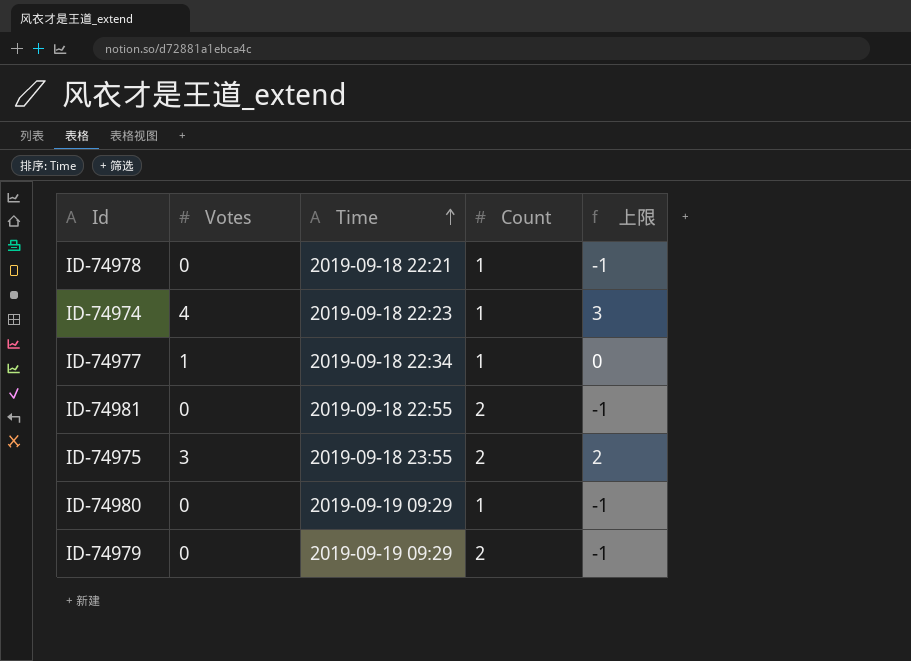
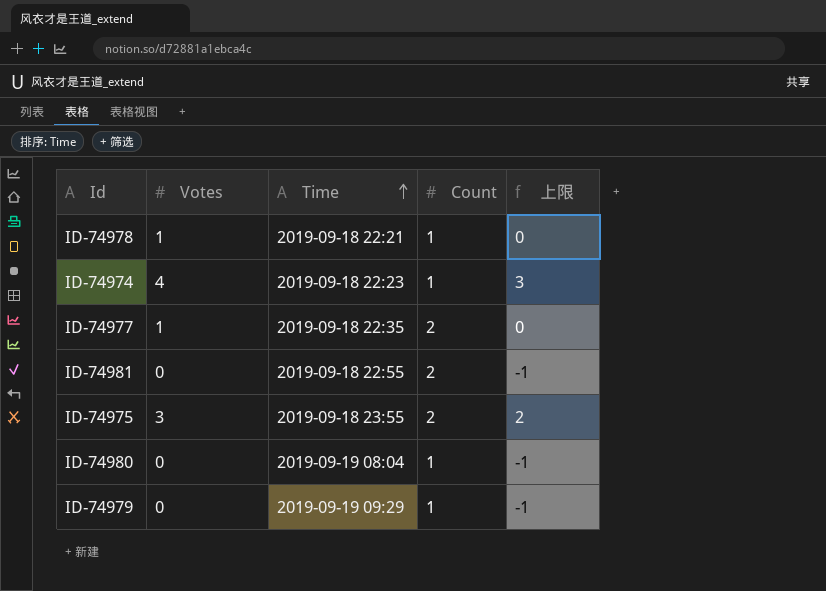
ID-74978 | Votes: 0 -> 1
ID-74978 | 上限: -1 -> 0
ID-74977 | Time: 2019-09-18 22:34 -> 2019-09-18 22:35
ID-74977 | Count: 1 -> 2
ID-74980 | Time: 2019-09-19 09:29 -> 2019-09-19 08:04
ID-74979 | Count: 2 -> 1

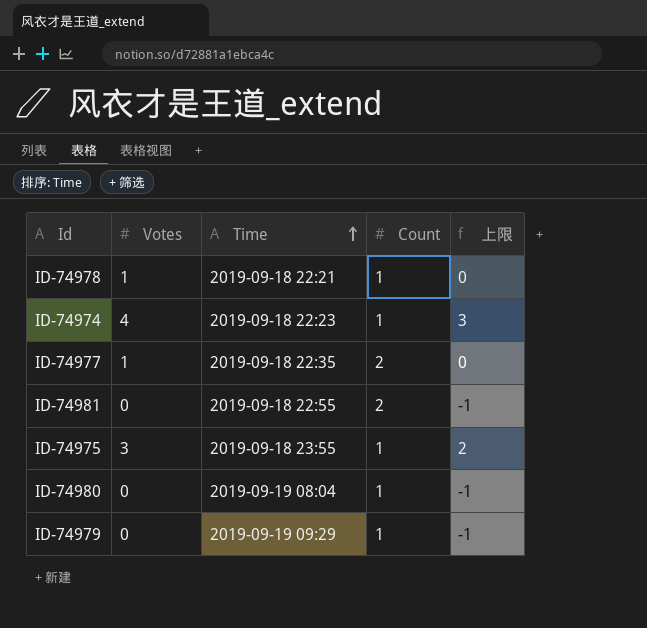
ID-74975 | Count: 2 -> 1

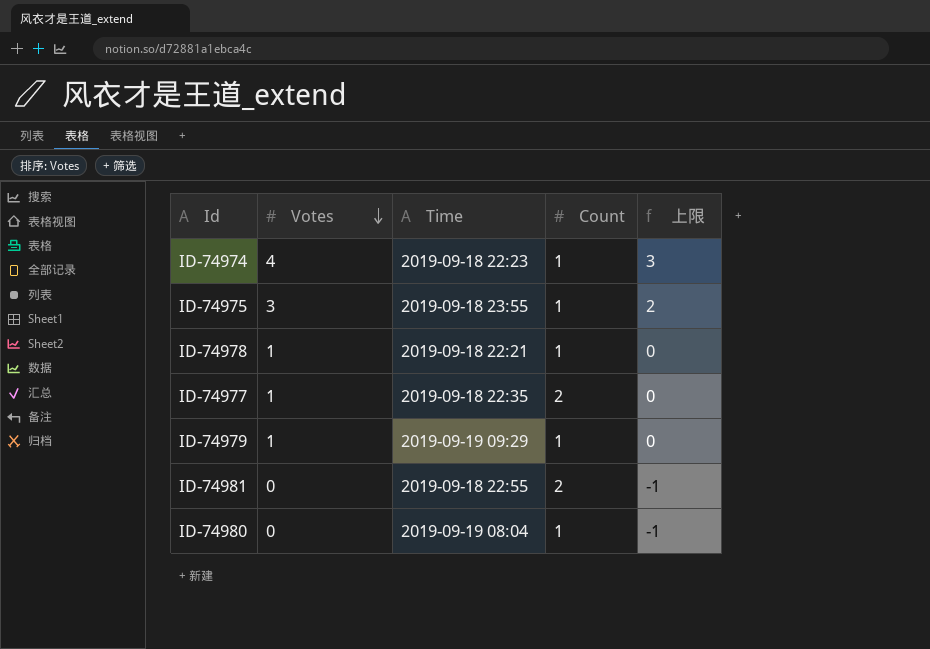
row order: Time ascending -> Votes descending
ID-74979 | Votes: 0 -> 1
ID-74979 | 上限: -1 -> 0

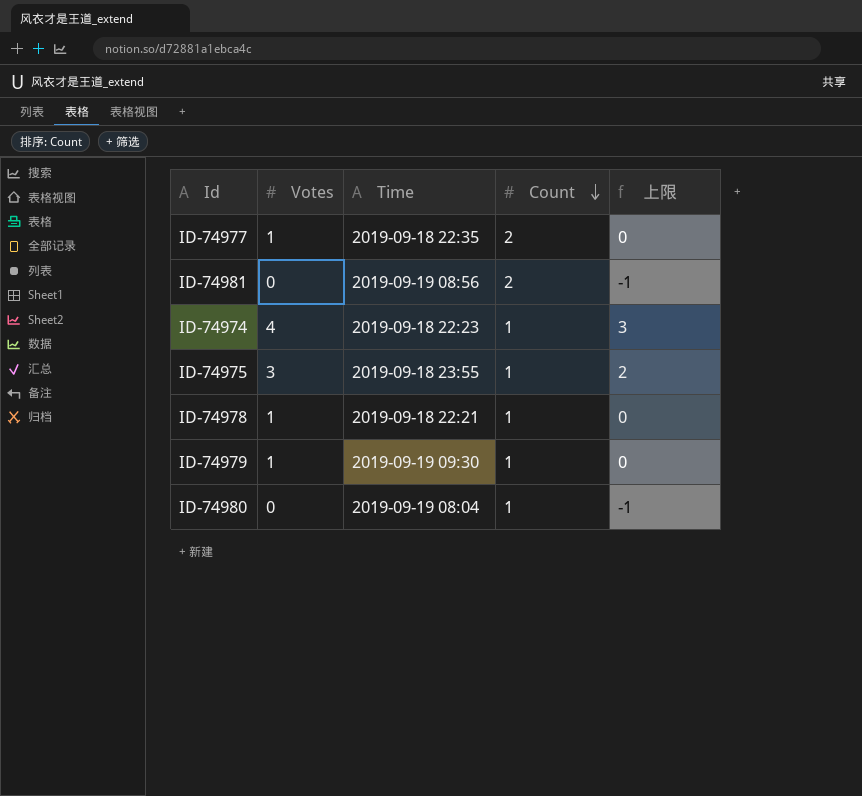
row order: Votes descending -> Count descending
ID-74981 | Time: 2019-09-18 22:55 -> 2019-09-19 08:56
ID-74979 | Time: 2019-09-19 09:29 -> 2019-09-19 09:30

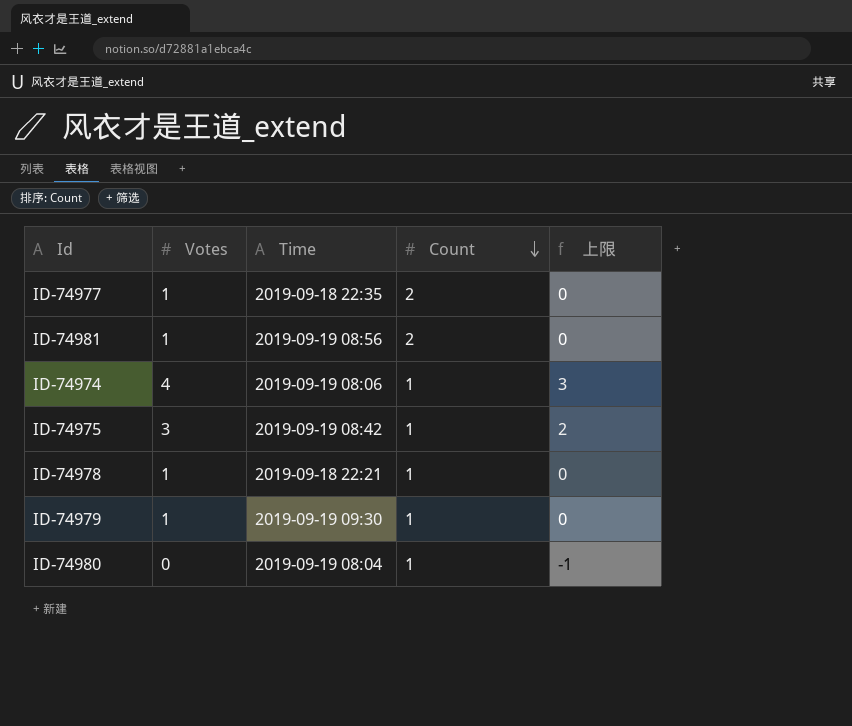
ID-74981 | Votes: 0 -> 1
ID-74981 | 上限: -1 -> 0
ID-74974 | Time: 2019-09-18 22:23 -> 2019-09-19 08:06
ID-74975 | Time: 2019-09-18 23:55 -> 2019-09-19 08:42

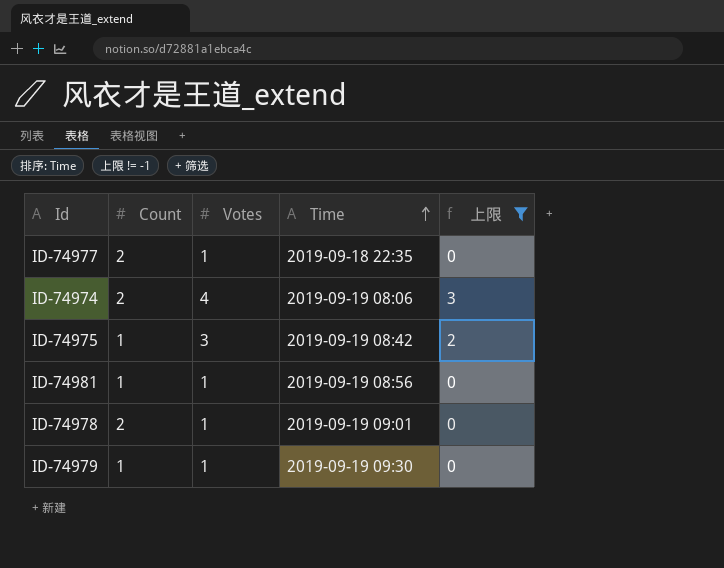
filter: none -> 上限 != -1
row order: Count descending -> Time ascending
column Count | position: 4 -> 2
ID-74974 | Count: 1 -> 2
ID-74981 | Count: 2 -> 1
ID-74978 | Count: 1 -> 2
ID-74978 | Time: 2019-09-18 22:21 -> 2019-09-19 09:01

